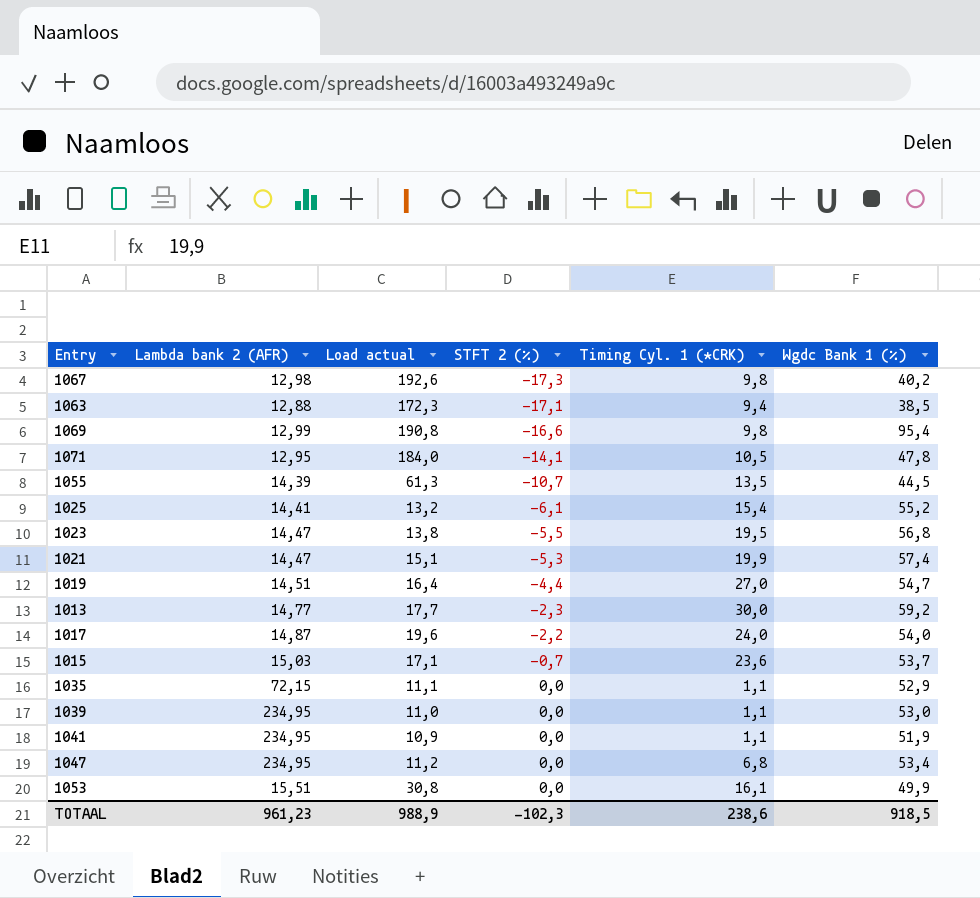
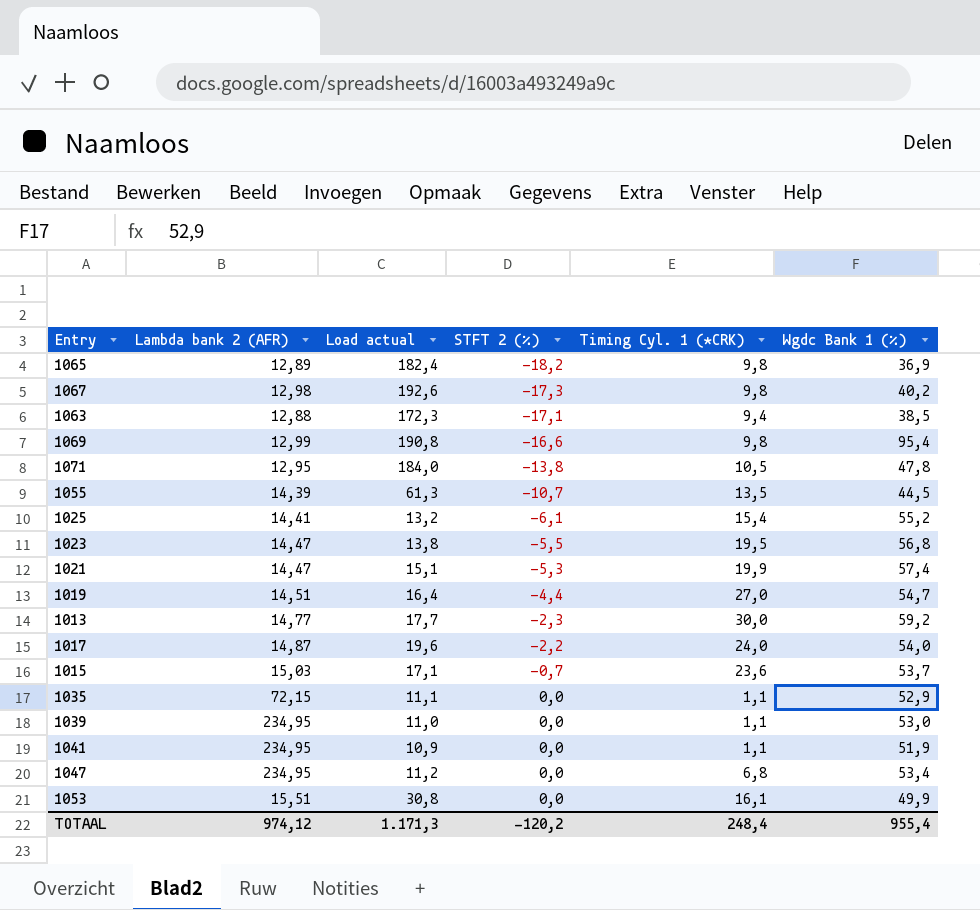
row 1065: none -> 12,89 | 182,4 | -18,2 | 9,8 | 36,9
1071 | STFT 2 (%): -14,1 -> -13,8
TOTAAL | Lambda bank 2 (AFR): 961,23 -> 974,12
TOTAAL | Load actual: 988,9 -> 1.171,3
TOTAAL | STFT 2 (%): -102,3 -> -120,2
TOTAAL | Timing Cyl. 1 (*CRK): 238,6 -> 248,4
TOTAAL | Wgdc Bank 1 (%): 918,5 -> 955,4

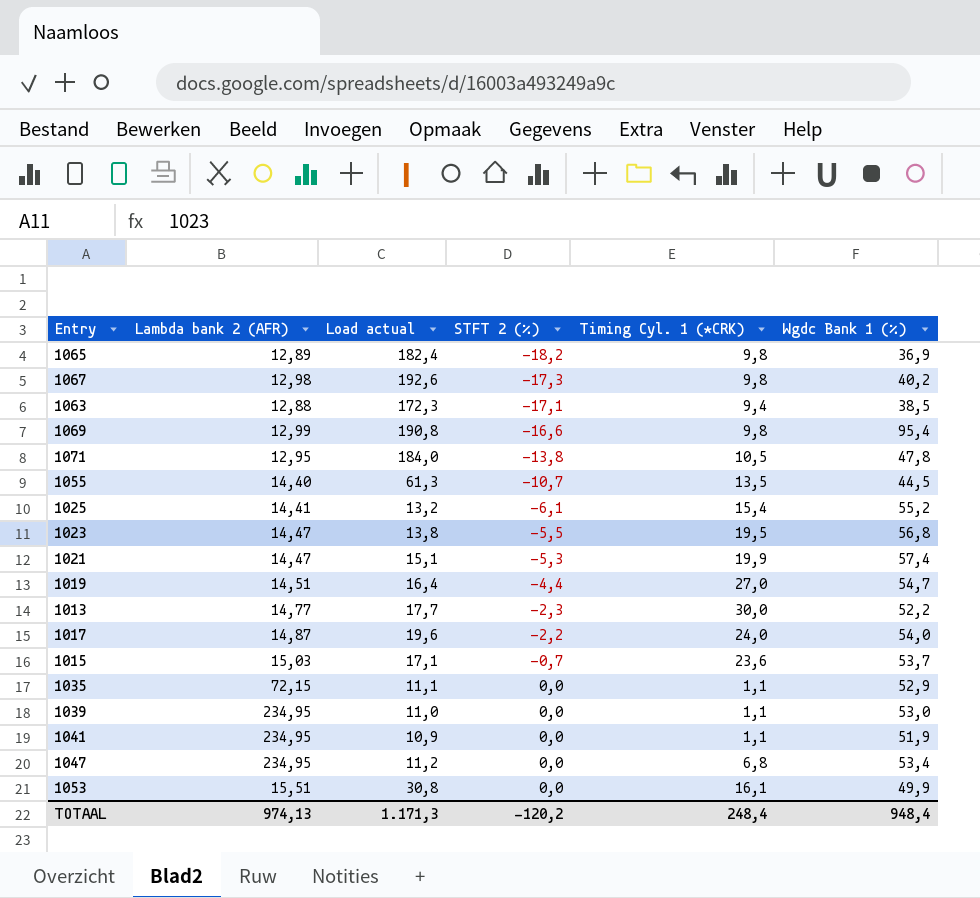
1055 | Lambda bank 2 (AFR): 14,39 -> 14,40
1013 | Wgdc Bank 1 (%): 59,2 -> 52,2
TOTAAL | Lambda bank 2 (AFR): 974,12 -> 974,13
TOTAAL | Wgdc Bank 1 (%): 955,4 -> 948,4

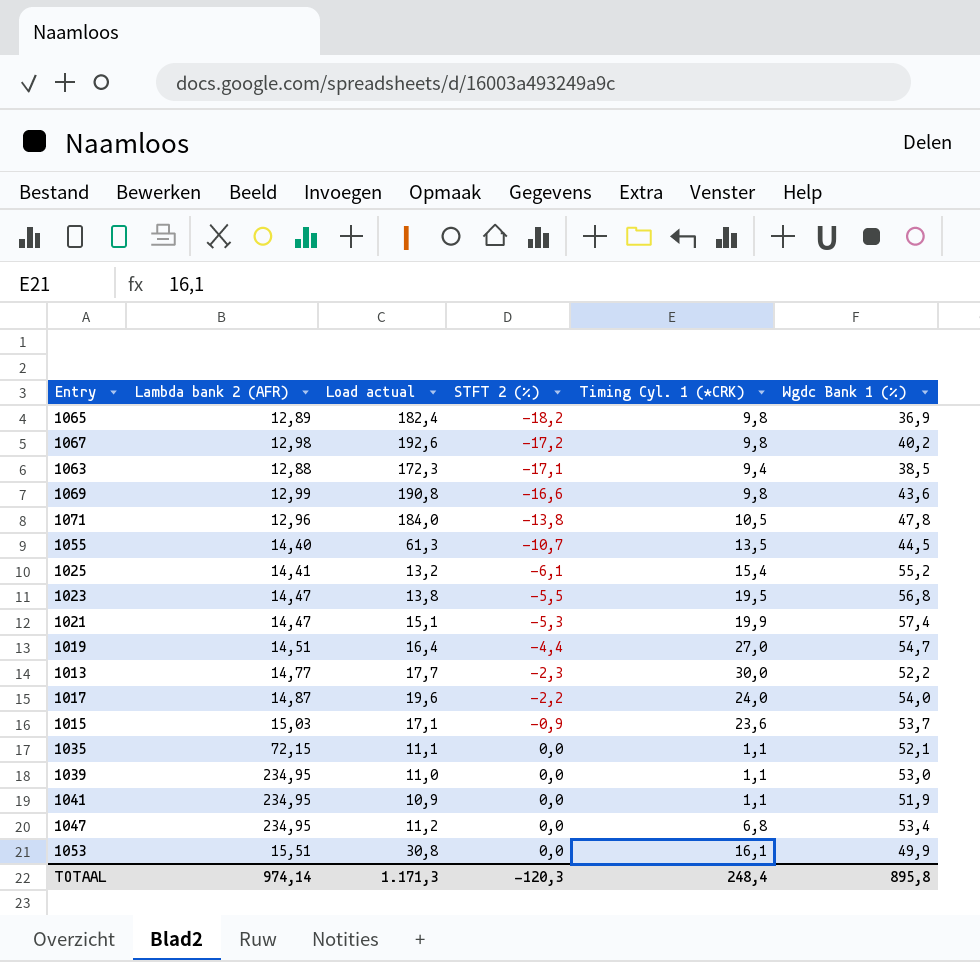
1067 | STFT 2 (%): -17,3 -> -17,2
1069 | Wgdc Bank 1 (%): 95,4 -> 43,6
1071 | Lambda bank 2 (AFR): 12,95 -> 12,96
1015 | STFT 2 (%): -0,7 -> -0,9
1035 | Wgdc Bank 1 (%): 52,9 -> 52,1
TOTAAL | Lambda bank 2 (AFR): 974,13 -> 974,14
TOTAAL | STFT 2 (%): -120,2 -> -120,3
TOTAAL | Wgdc Bank 1 (%): 948,4 -> 895,8

